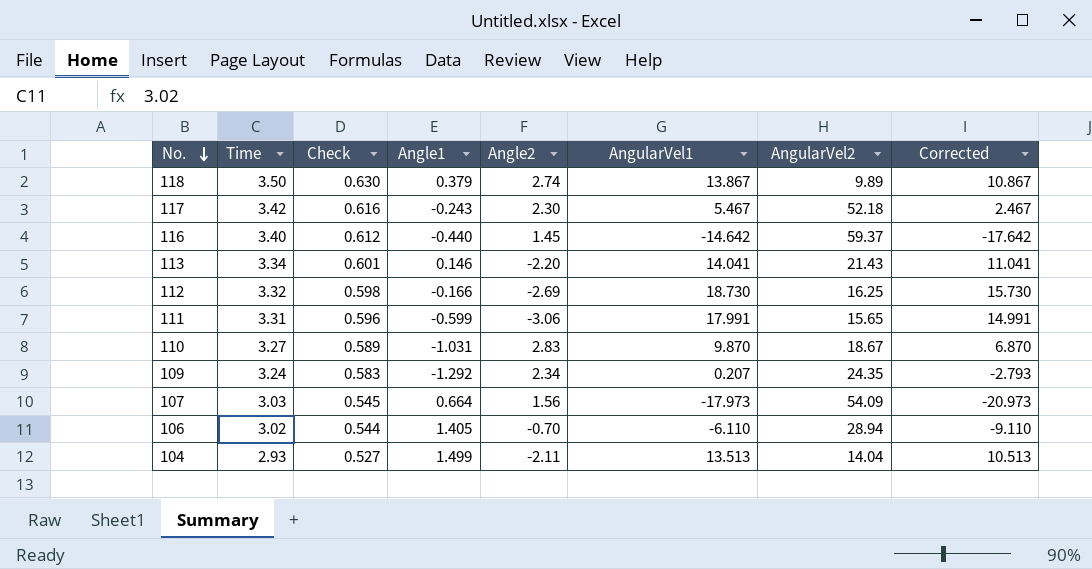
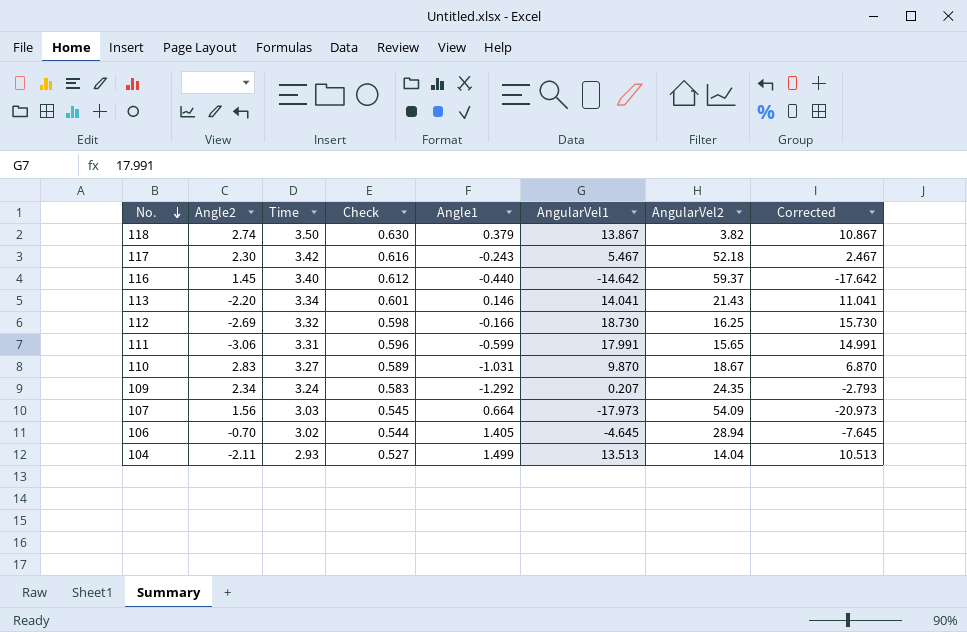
column Angle2 | position: 5 -> 2
118 | AngularVel2: 9.89 -> 3.82
106 | AngularVel1: -6.110 -> -4.645
106 | Corrected: -9.110 -> -7.645

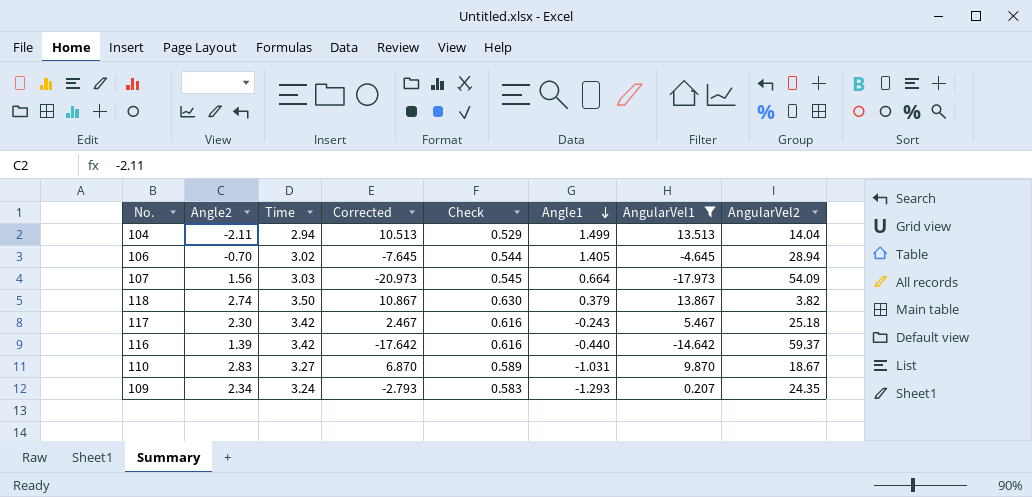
filter: none -> AngularVel1 <= 13.867
row order: No. descending -> Angle1 descending
column Corrected | position: 8 -> 4
104 | Time: 2.93 -> 2.94
104 | Check: 0.527 -> 0.529
117 | AngularVel2: 52.18 -> 25.18
116 | Angle2: 1.45 -> 1.39
116 | Time: 3.40 -> 3.42
116 | Check: 0.612 -> 0.616
109 | Angle1: -1.292 -> -1.293

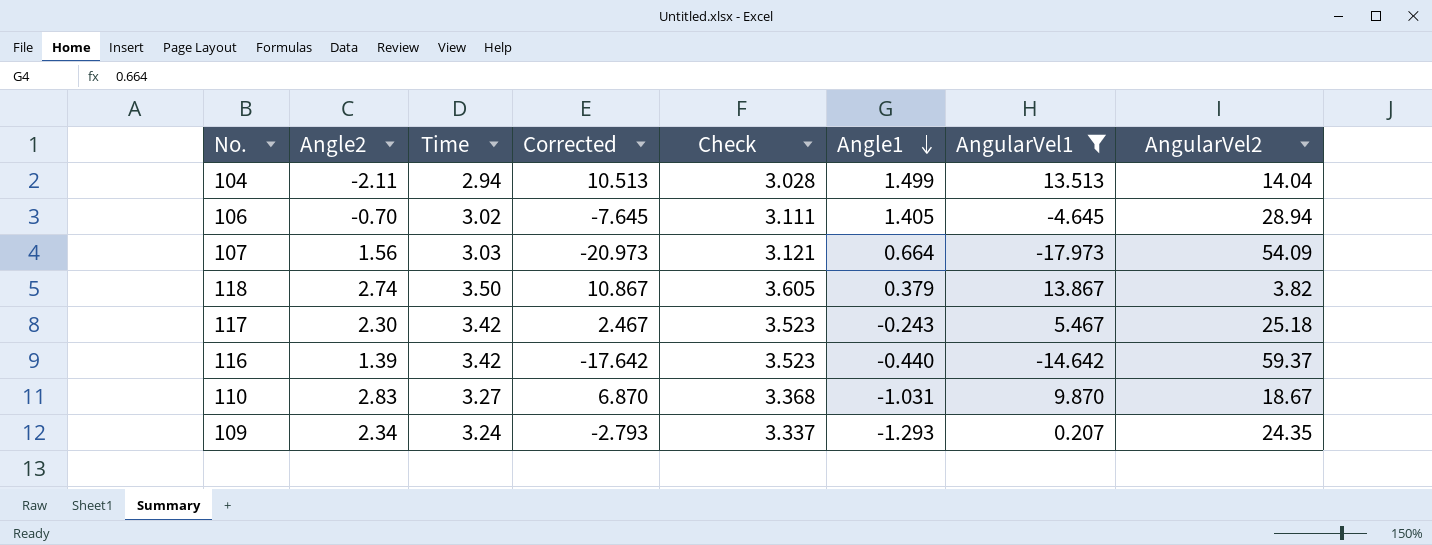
column Check | formula: [Time] * 0.18 -> [Time] * 1.03

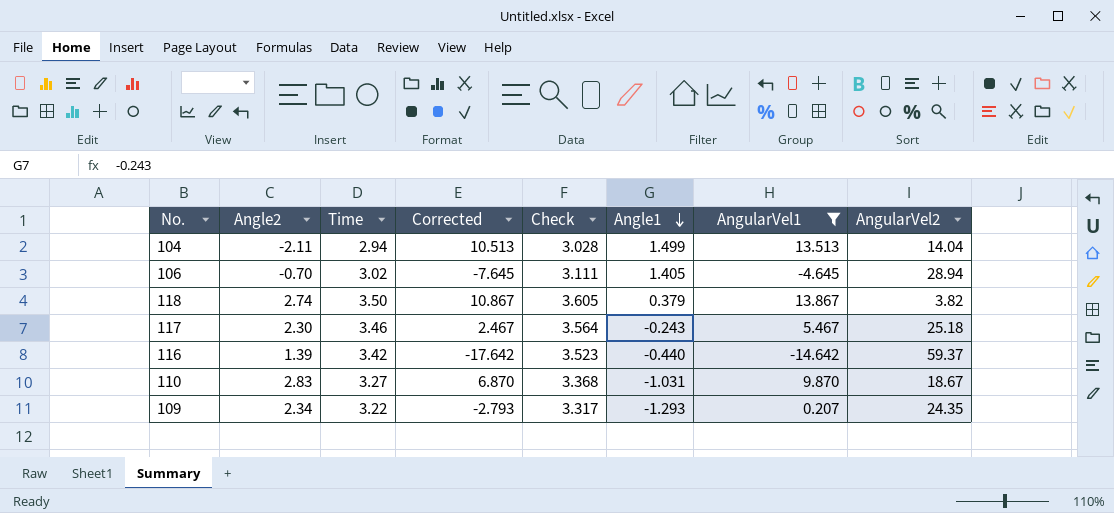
row 107: 1.56 | 3.03 | -20.973 | 3.121 | 0.664 | -17.973 | 54.09 -> none
117 | Time: 3.42 -> 3.46
117 | Check: 3.523 -> 3.564
109 | Time: 3.24 -> 3.22
109 | Check: 3.337 -> 3.317

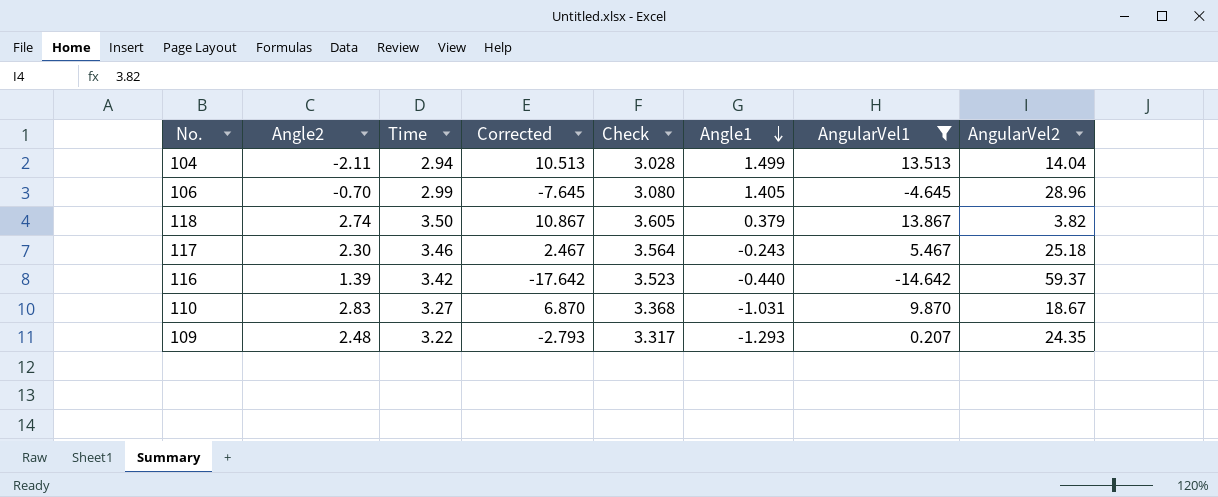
106 | Time: 3.02 -> 2.99
106 | Check: 3.111 -> 3.080
106 | AngularVel2: 28.94 -> 28.96
109 | Angle2: 2.34 -> 2.48

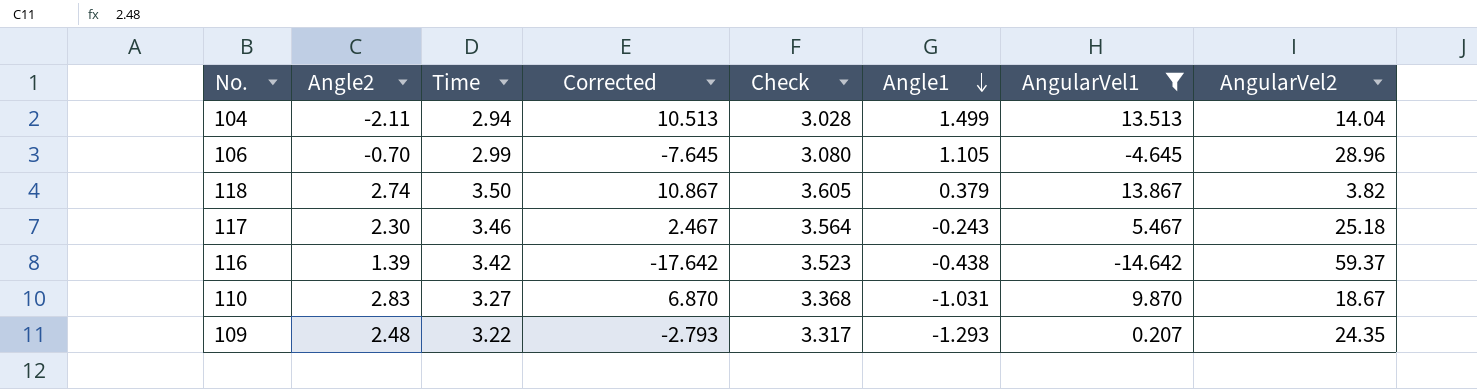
106 | Angle1: 1.405 -> 1.105
116 | Angle1: -0.440 -> -0.438

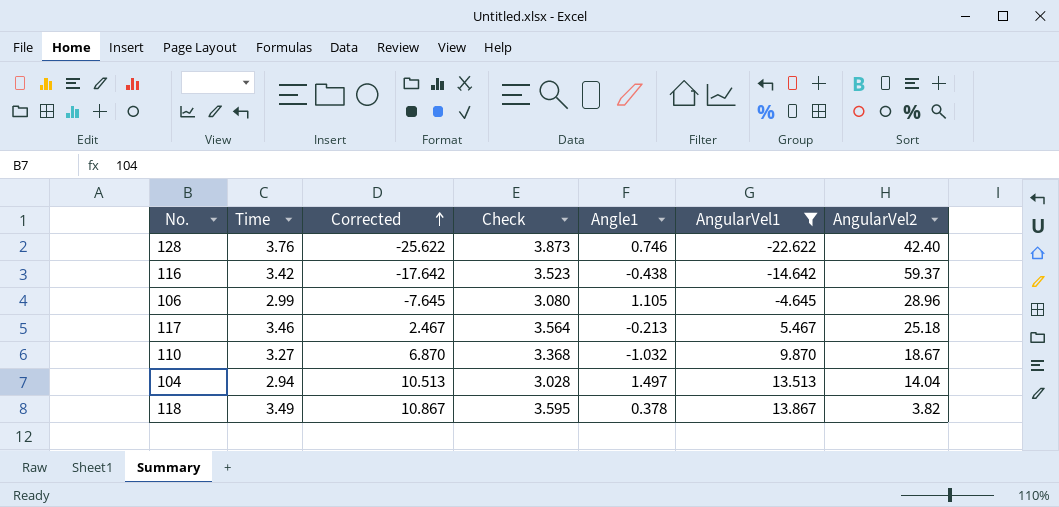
row order: Angle1 descending -> Corrected ascending
column Angle2 | position: 2 -> none
row 109: 2.48 | 3.22 | -2.793 | 3.317 | -1.293 | 0.207 | 24.35 -> none
row 128: none -> 3.76 | -25.622 | 3.873 | 0.746 | -22.622 | 42.40
117 | Angle1: -0.243 -> -0.213
110 | Angle1: -1.031 -> -1.032
104 | Angle1: 1.499 -> 1.497
118 | Time: 3.50 -> 3.49
118 | Check: 3.605 -> 3.595
118 | Angle1: 0.379 -> 0.378

